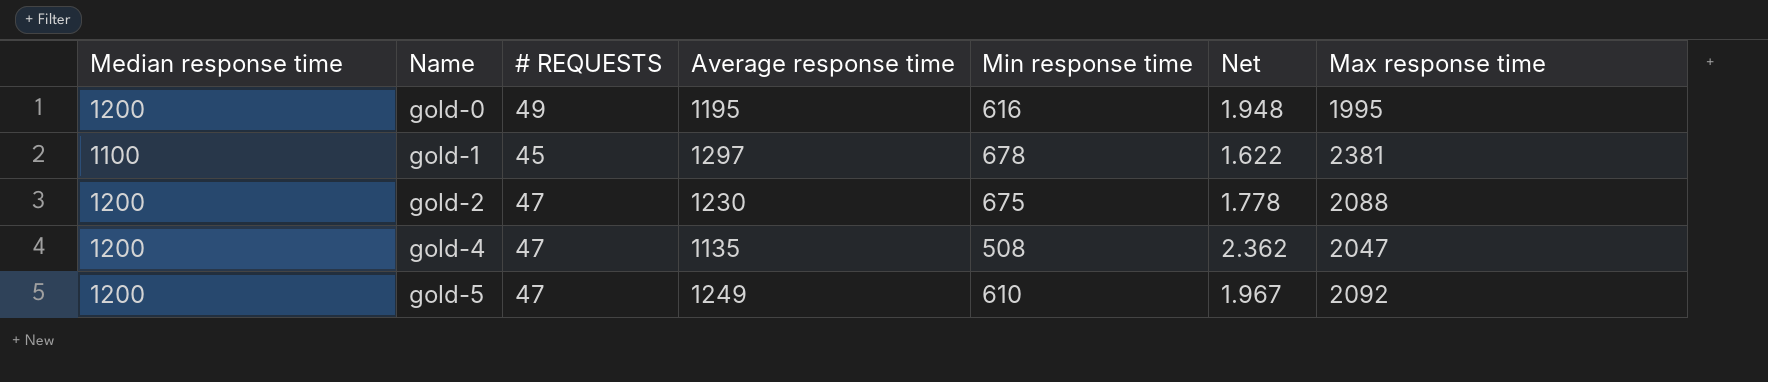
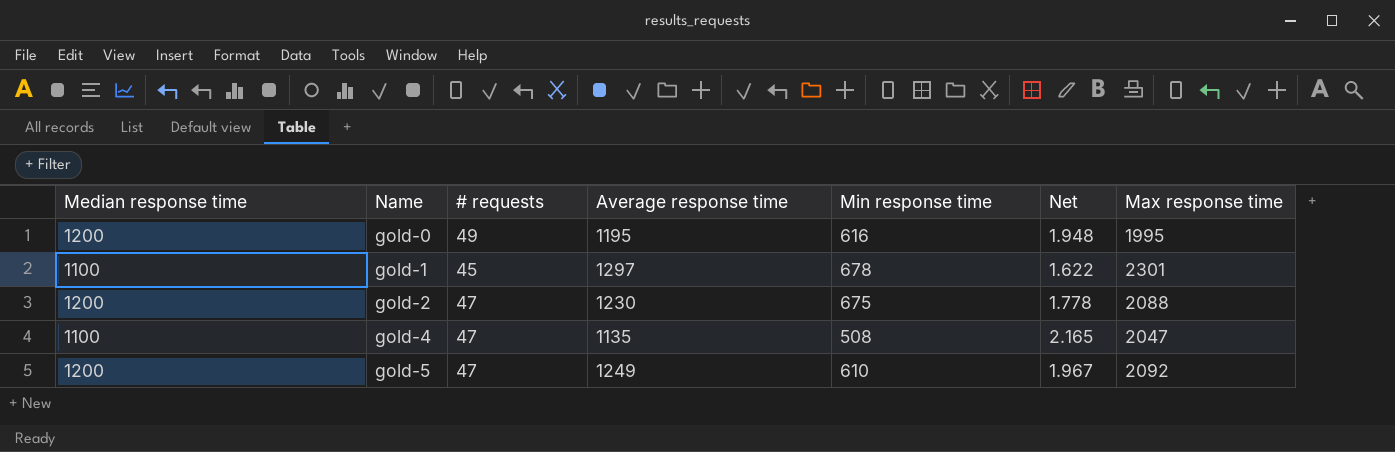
column name: # REQUESTS -> # requests
gold-1 | Max response time: 2381 -> 2301
gold-4 | Median response time: 1200 -> 1100
gold-4 | Net: 2.362 -> 2.165

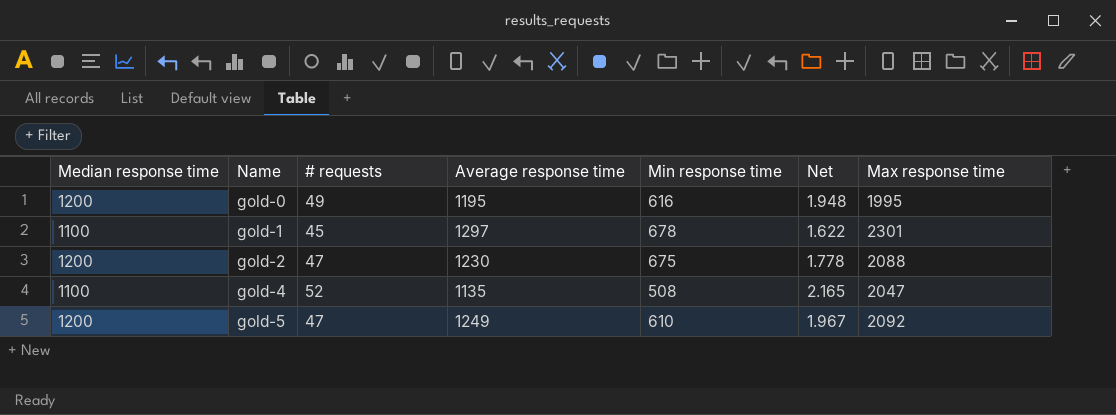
gold-4 | # requests: 47 -> 52

